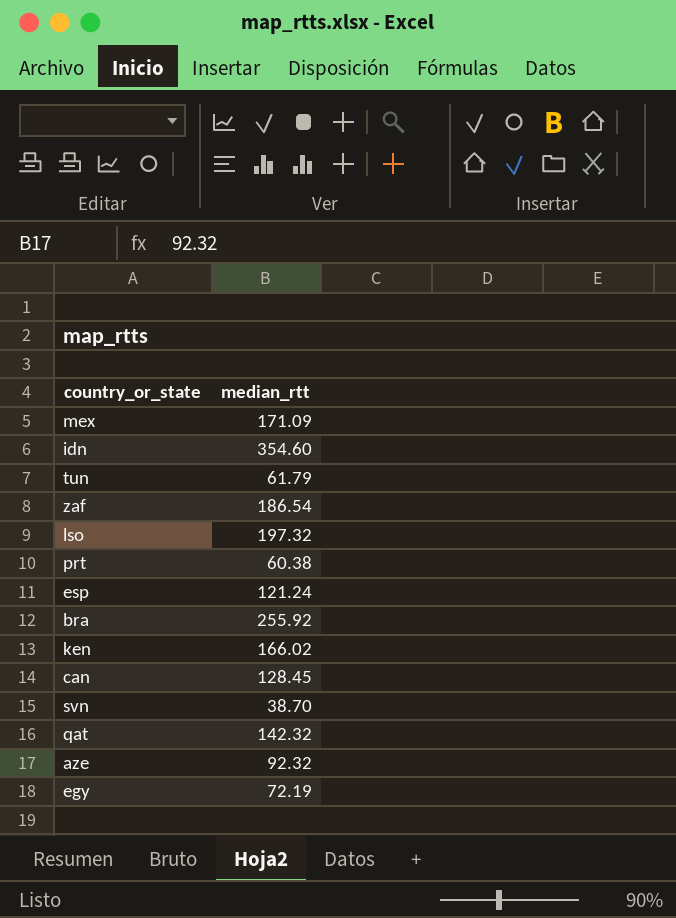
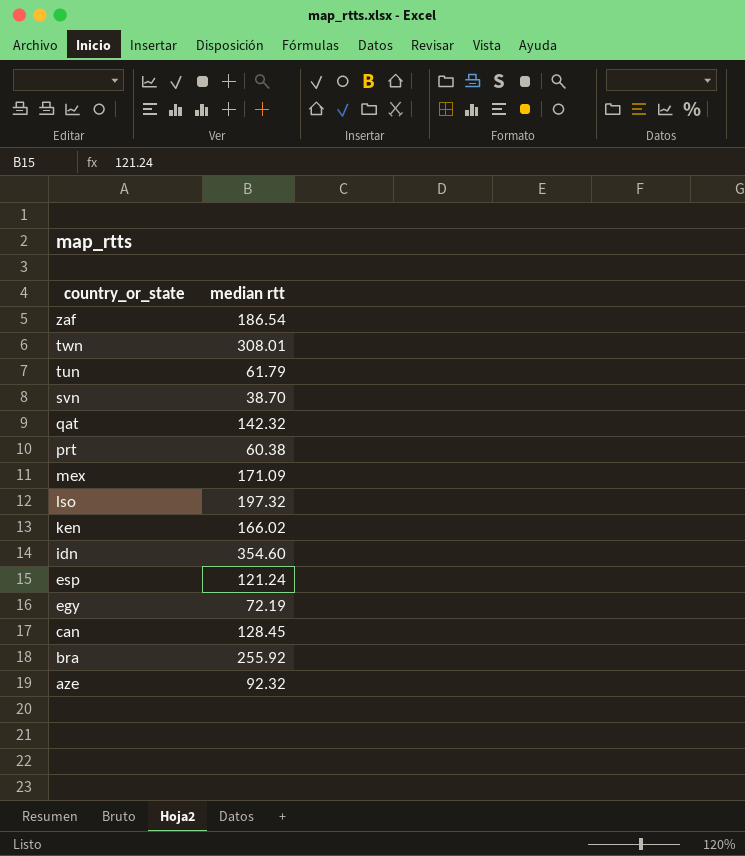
row order: none -> country_or_state descending
column name: median_rtt -> median rtt
row twn: none -> 308.01

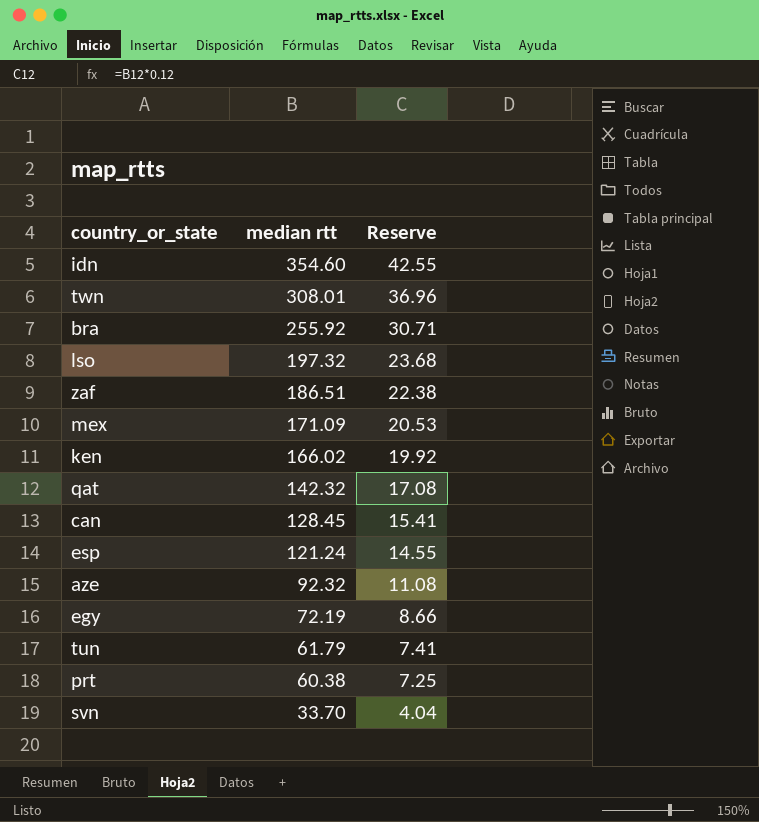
row order: country_or_state descending -> median rtt descending
column Reserve | formula: none -> [median rtt] * 0.12
zaf | median rtt: 186.54 -> 186.51
svn | median rtt: 38.70 -> 33.70

